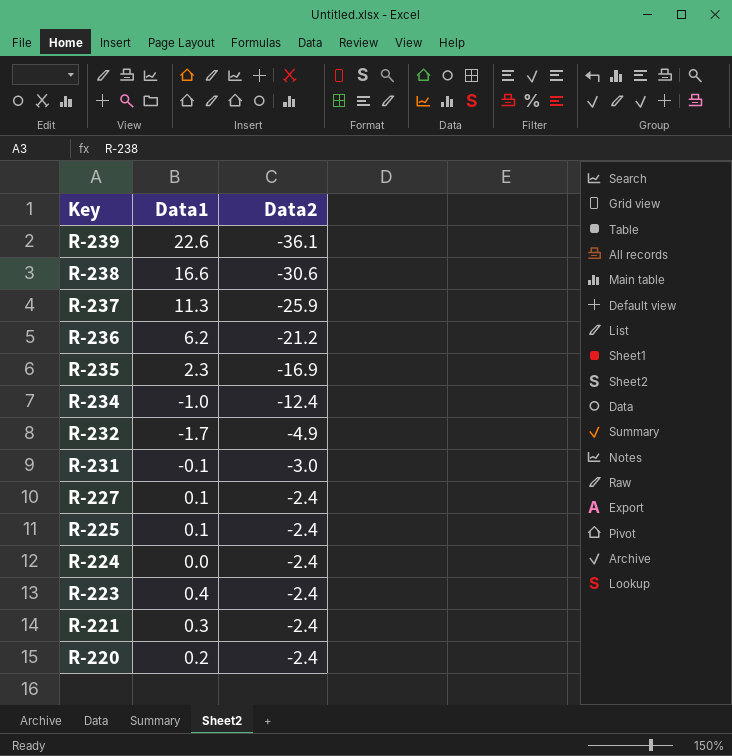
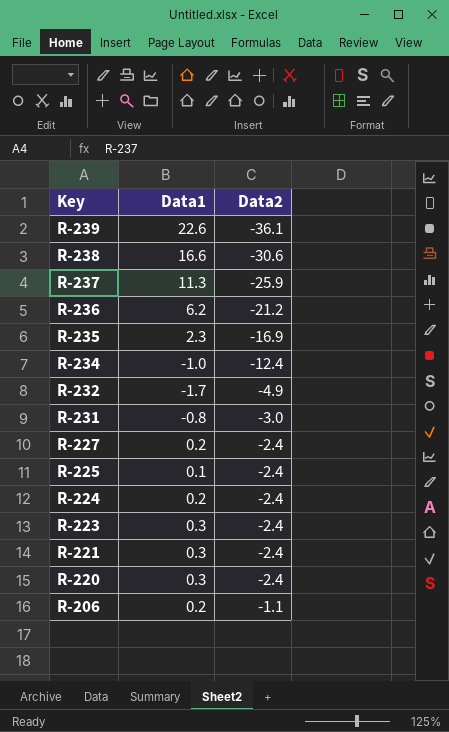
R-231 | Data1: -0.1 -> -0.8
R-227 | Data1: 0.1 -> 0.2
R-224 | Data1: 0.0 -> 0.2
R-223 | Data1: 0.4 -> 0.3
R-220 | Data1: 0.2 -> 0.3
row R-206: none -> 0.2 | -1.1

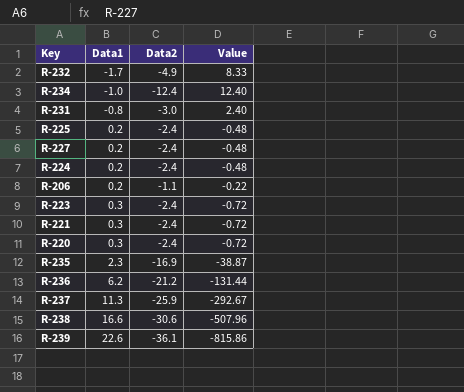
row order: Key descending -> Data1 ascending
column Value | formula: none -> [Data1] * [Data2]
R-225 | Data1: 0.1 -> 0.2

